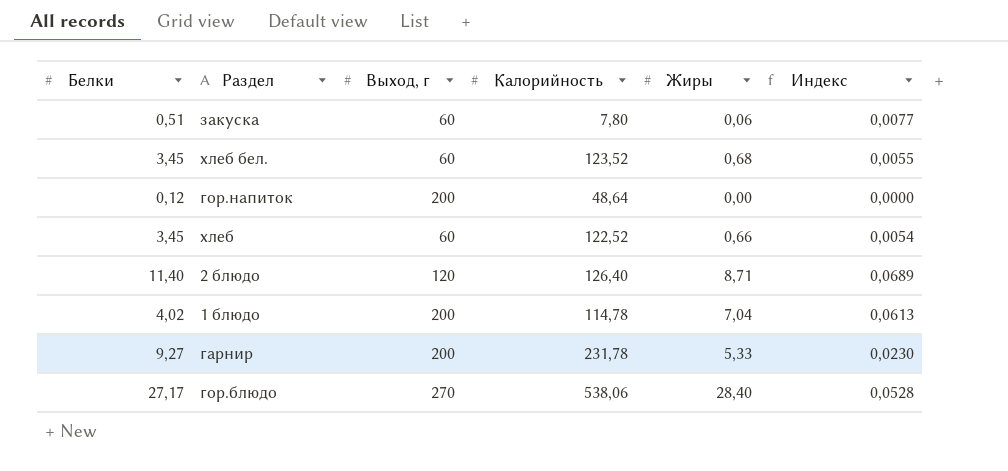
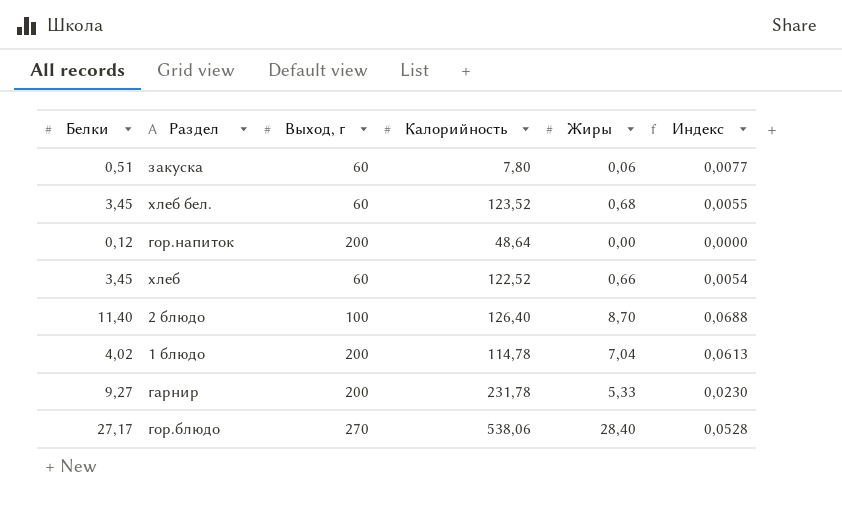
2 блюдо | Выход, г: 120 -> 100
2 блюдо | Жиры: 8,71 -> 8,70
2 блюдо | Индекс: 0,0689 -> 0,0688

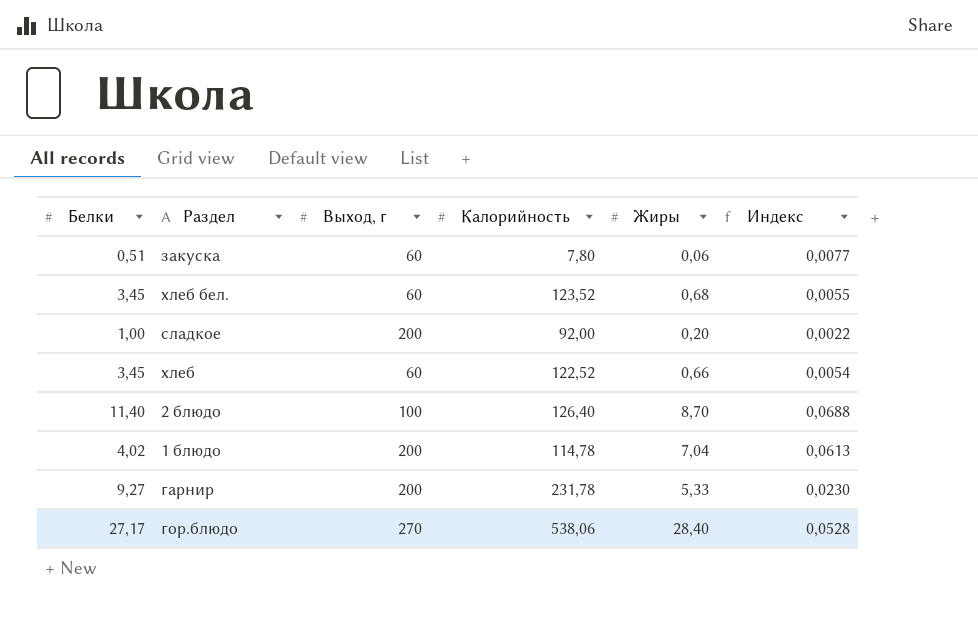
row гор.напиток: 0,12 | 200 | 48,64 | 0,00 | 0,0000 -> none
row сладкое: none -> 1,00 | 200 | 92,00 | 0,20 | 0,0022

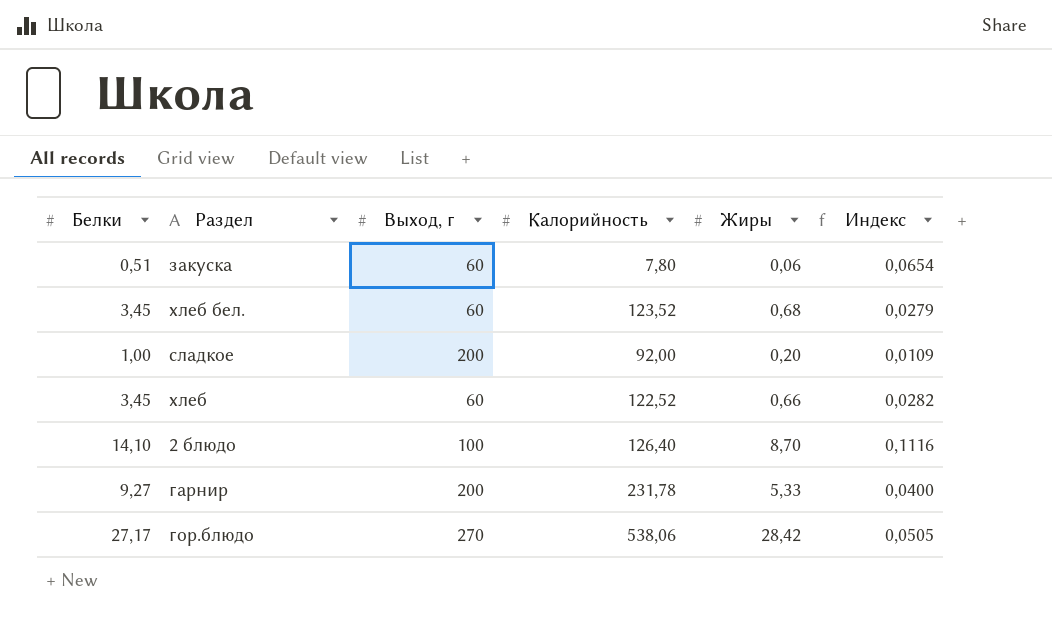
column Индекс | formula: [Жиры] / [Калорийность] -> [Белки] / [Калорийность]
row 1 блюдо: 4,02 | 200 | 114,78 | 7,04 | 0,0613 -> none
2 блюдо | Белки: 11,40 -> 14,10
гор.блюдо | Жиры: 28,40 -> 28,42

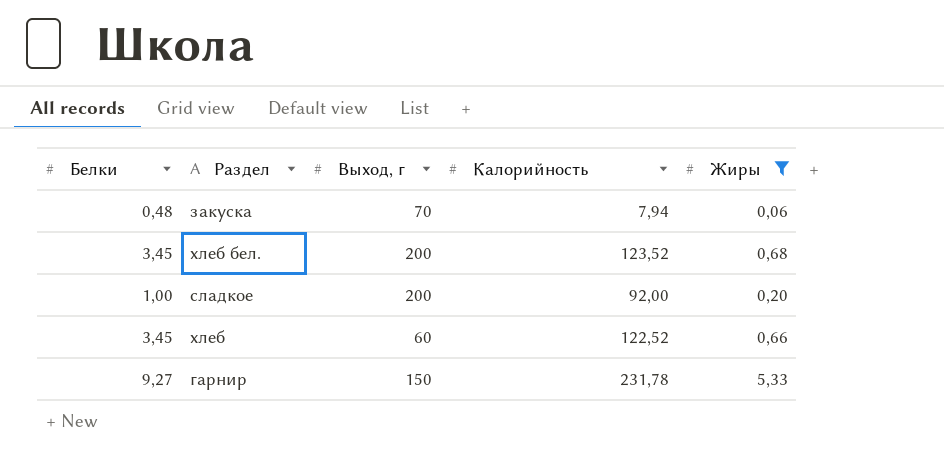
filter: none -> Жиры <= 5,33
column Индекс | formula: [Белки] / [Калорийность] -> none
закуска | Белки: 0,51 -> 0,48
закуска | Выход, г: 60 -> 70
закуска | Калорийность: 7,80 -> 7,94
хлеб бел. | Выход, г: 60 -> 200
гарнир | Выход, г: 200 -> 150

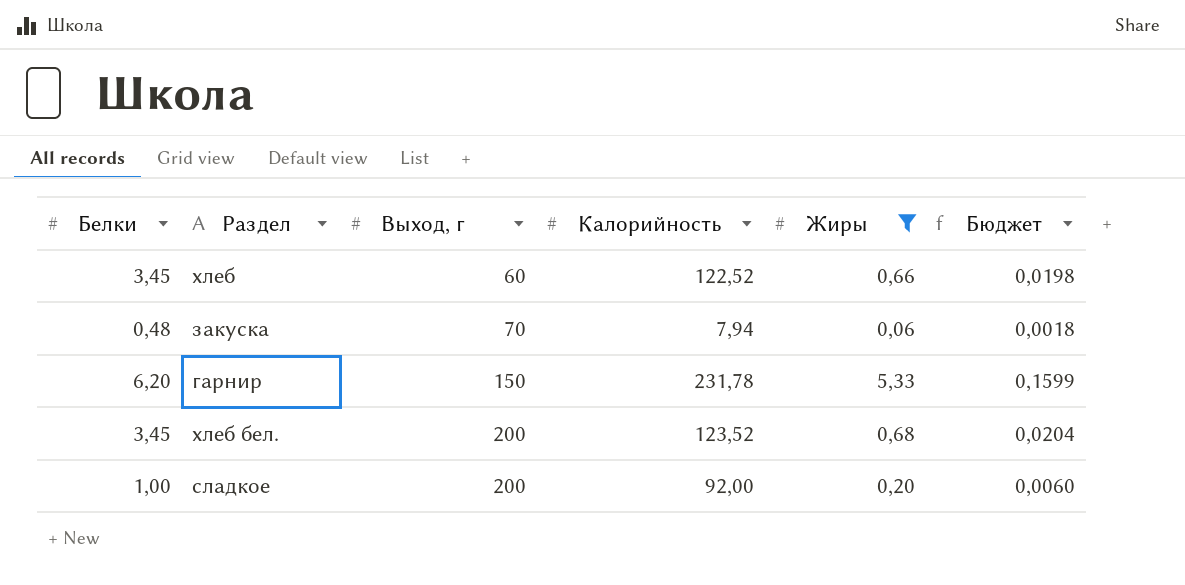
row order: none -> Выход, г ascending
column Бюджет | formula: none -> [Жиры] * 0,03
гарнир | Белки: 9,27 -> 6,20

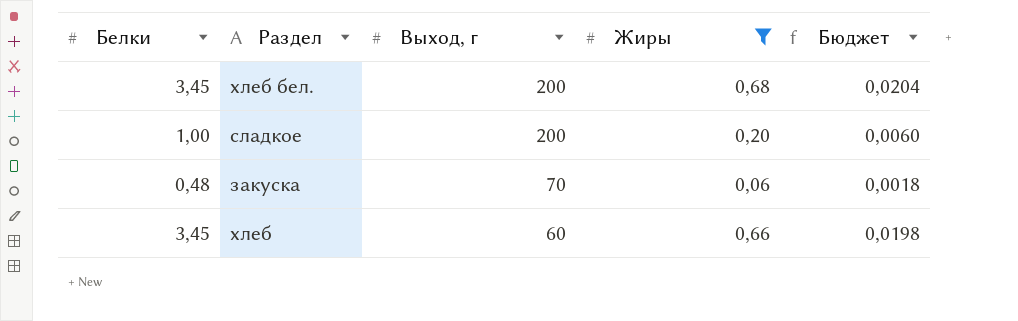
row order: Выход, г ascending -> Выход, г descending
column Калорийность | position: 4 -> none
row гарнир: 6,20 | 150 | 231,78 | 5,33 | 0,1599 -> none

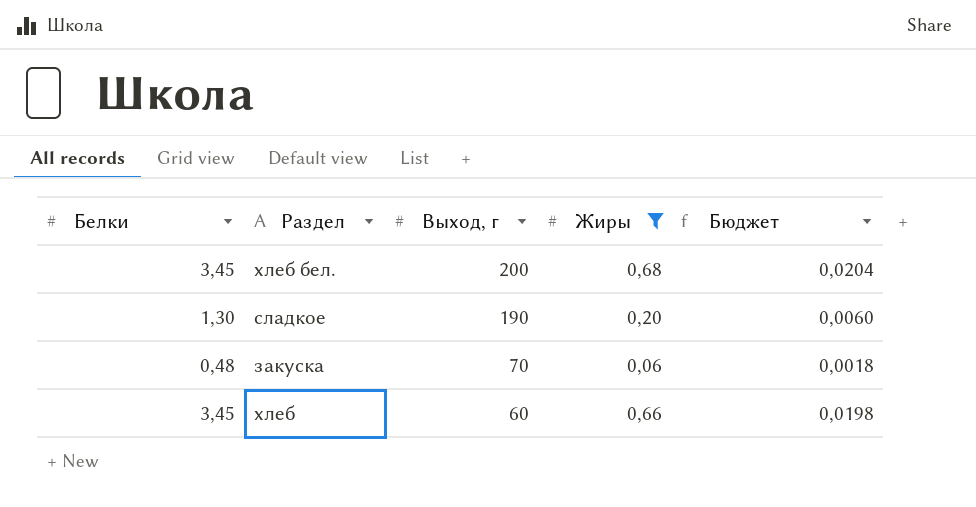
сладкое | Белки: 1,00 -> 1,30
сладкое | Выход, г: 200 -> 190

